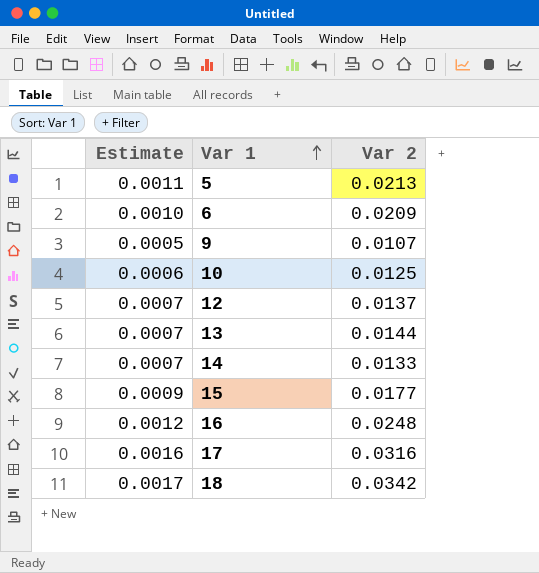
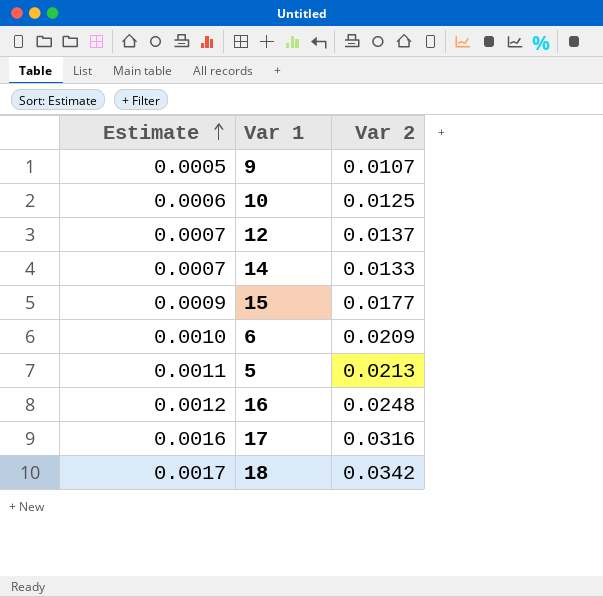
row order: Var 1 ascending -> Estimate ascending
row 13: 0.0007 | 0.0144 -> none

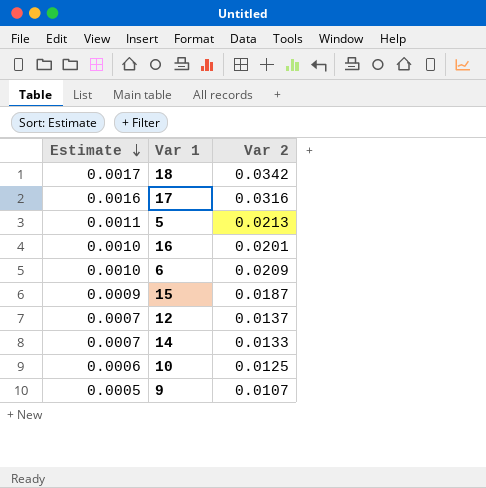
row order: Estimate ascending -> Estimate descending
16 | Estimate: 0.0012 -> 0.0010
16 | Var 2: 0.0248 -> 0.0201
15 | Var 2: 0.0177 -> 0.0187

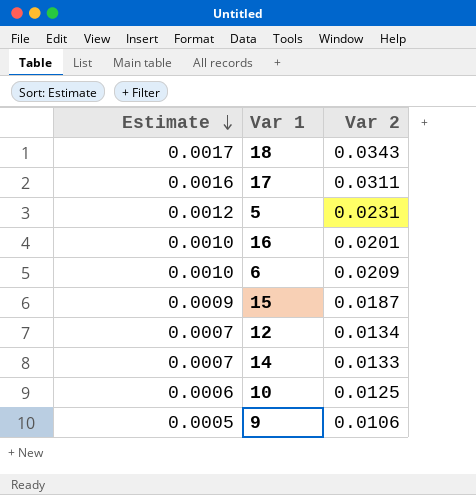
18 | Var 2: 0.0342 -> 0.0343
17 | Var 2: 0.0316 -> 0.0311
5 | Estimate: 0.0011 -> 0.0012
5 | Var 2: 0.0213 -> 0.0231
12 | Var 2: 0.0137 -> 0.0134
9 | Var 2: 0.0107 -> 0.0106

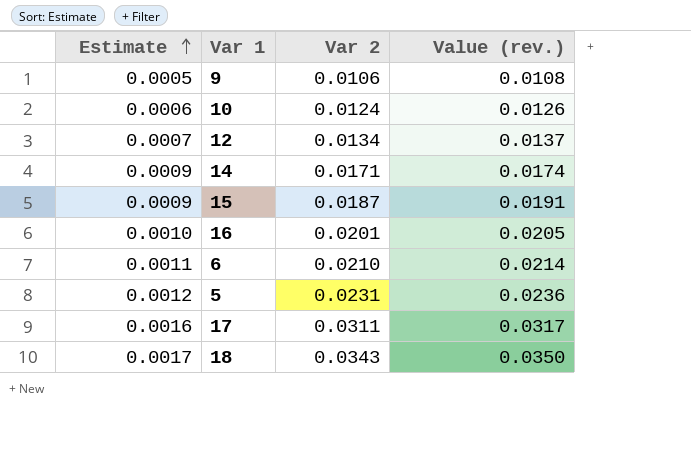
row order: Estimate descending -> Estimate ascending
column Value (rev.) | formula: none -> [Var 2] * 1.02
10 | Var 2: 0.0125 -> 0.0124
14 | Estimate: 0.0007 -> 0.0009
14 | Var 2: 0.0133 -> 0.0171
6 | Estimate: 0.0010 -> 0.0011
6 | Var 2: 0.0209 -> 0.0210

